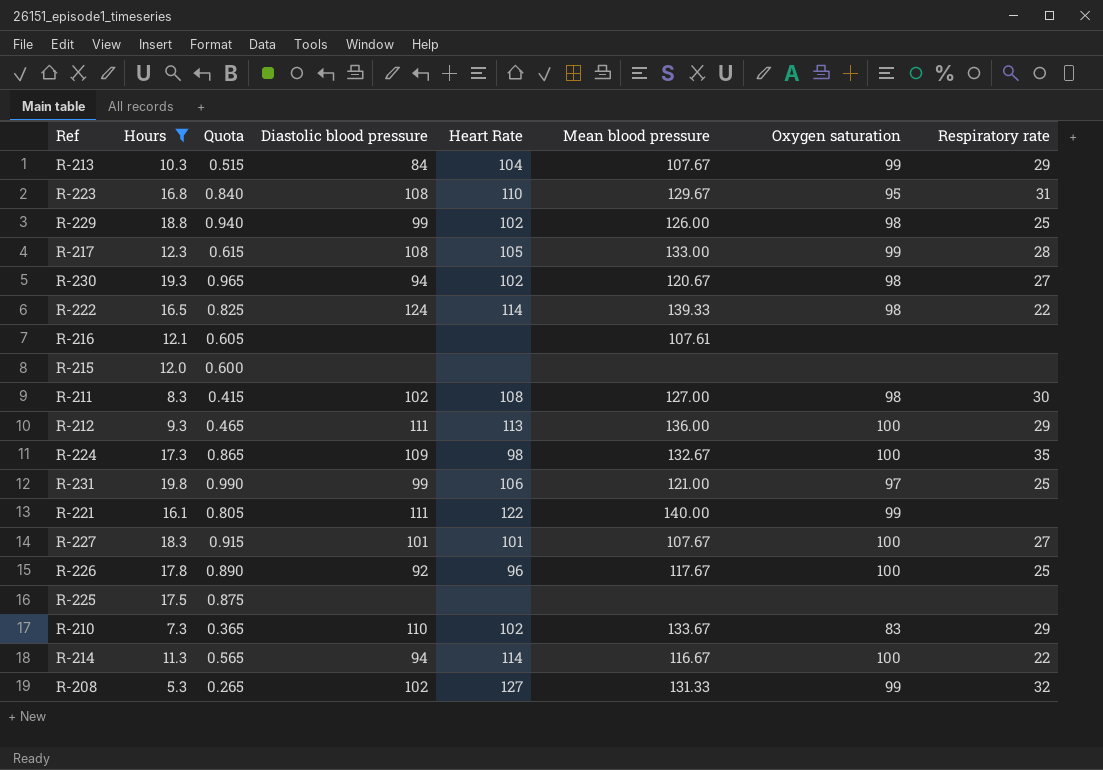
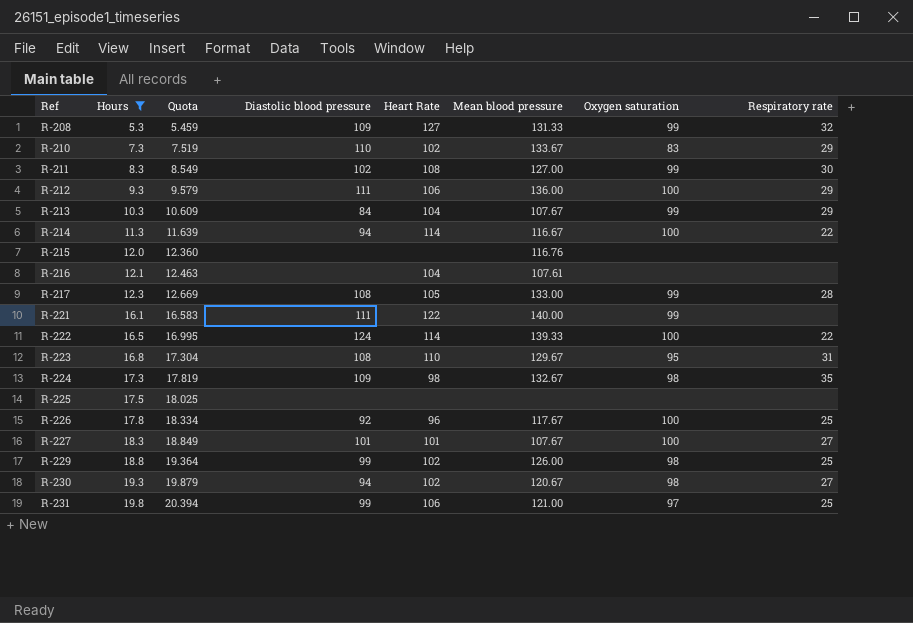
row order: none -> Ref ascending
column Quota | formula: [Hours] * 0.05 -> [Hours] * 1.03
R-208 | Diastolic blood pressure: 102 -> 109
R-211 | Oxygen saturation: 98 -> 99
R-212 | Heart Rate: 113 -> 106
R-215 | Mean blood pressure: none -> 116.76
R-216 | Heart Rate: none -> 104
R-222 | Oxygen saturation: 98 -> 100
R-224 | Oxygen saturation: 100 -> 98

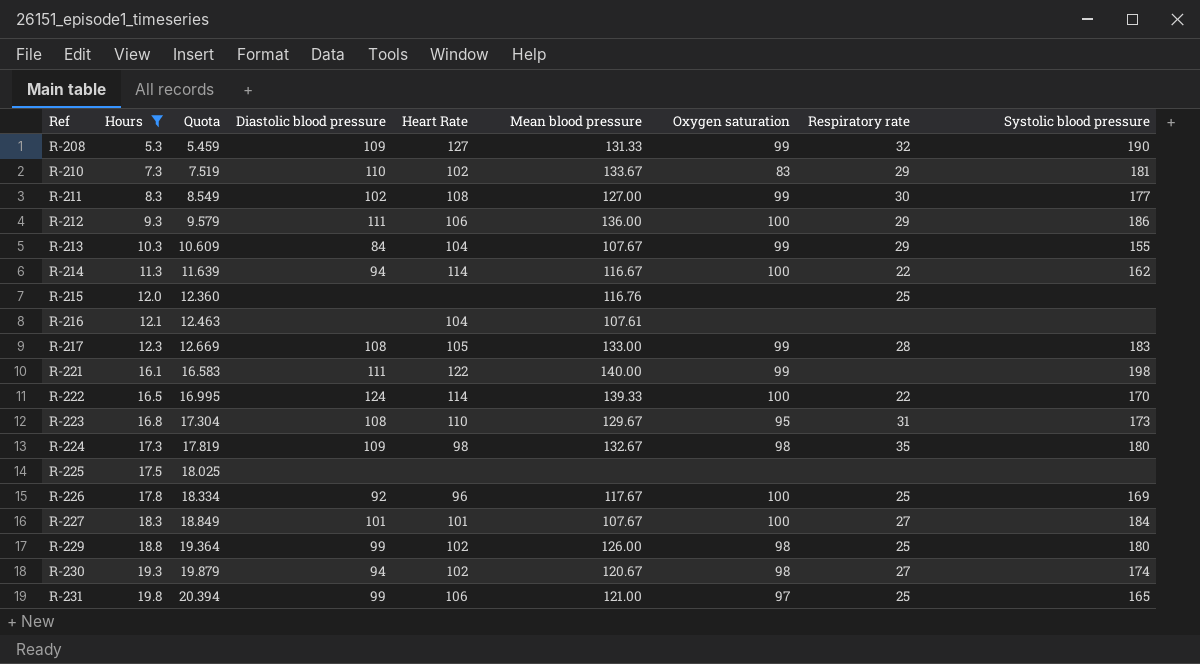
column Systolic blood pressure | position: none -> 9
R-215 | Respiratory rate: none -> 25

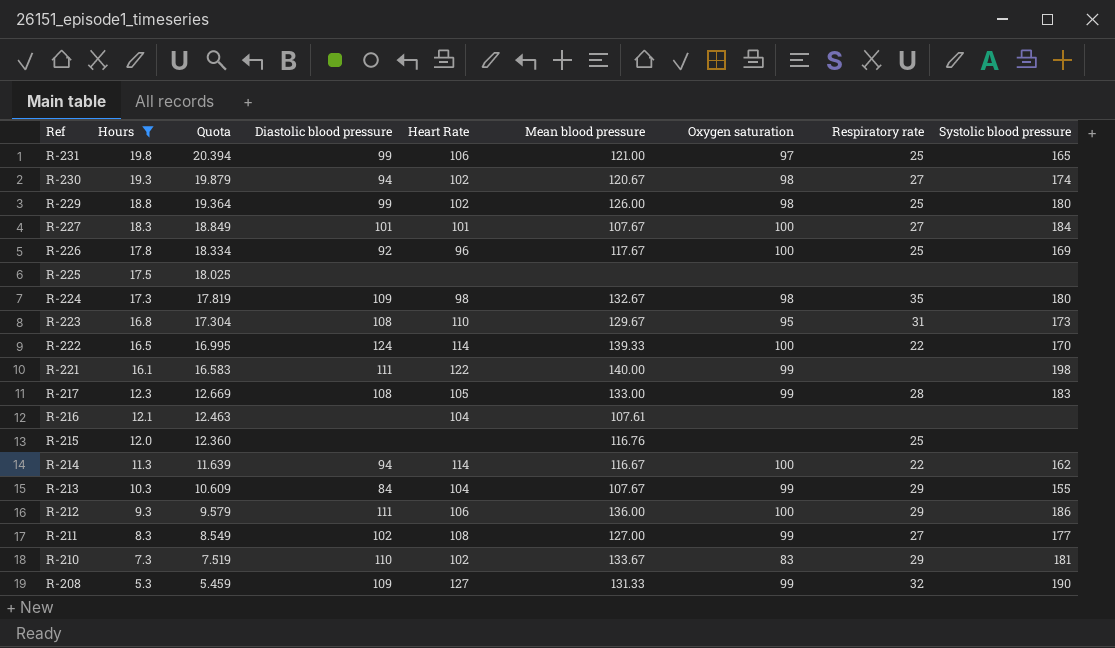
row order: Ref ascending -> Ref descending
R-211 | Respiratory rate: 30 -> 27

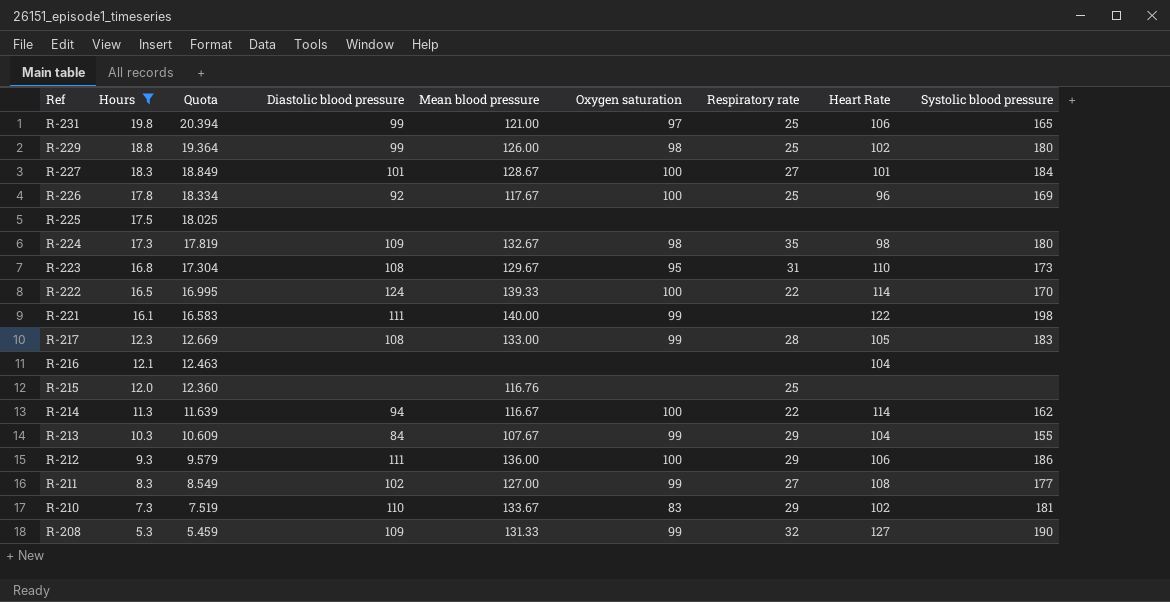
column Heart Rate | position: 5 -> 8
row R-230: 19.3 | 19.879 | 94 | 102 | 120.67 | 98 | 27 | 174 -> none
R-227 | Mean blood pressure: 107.67 -> 128.67
R-216 | Mean blood pressure: 107.61 -> none

